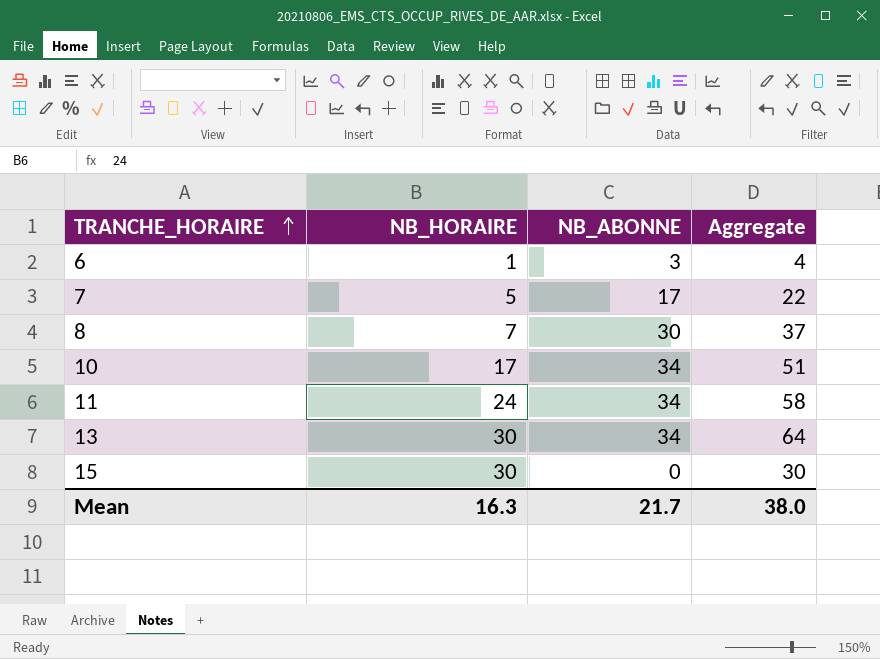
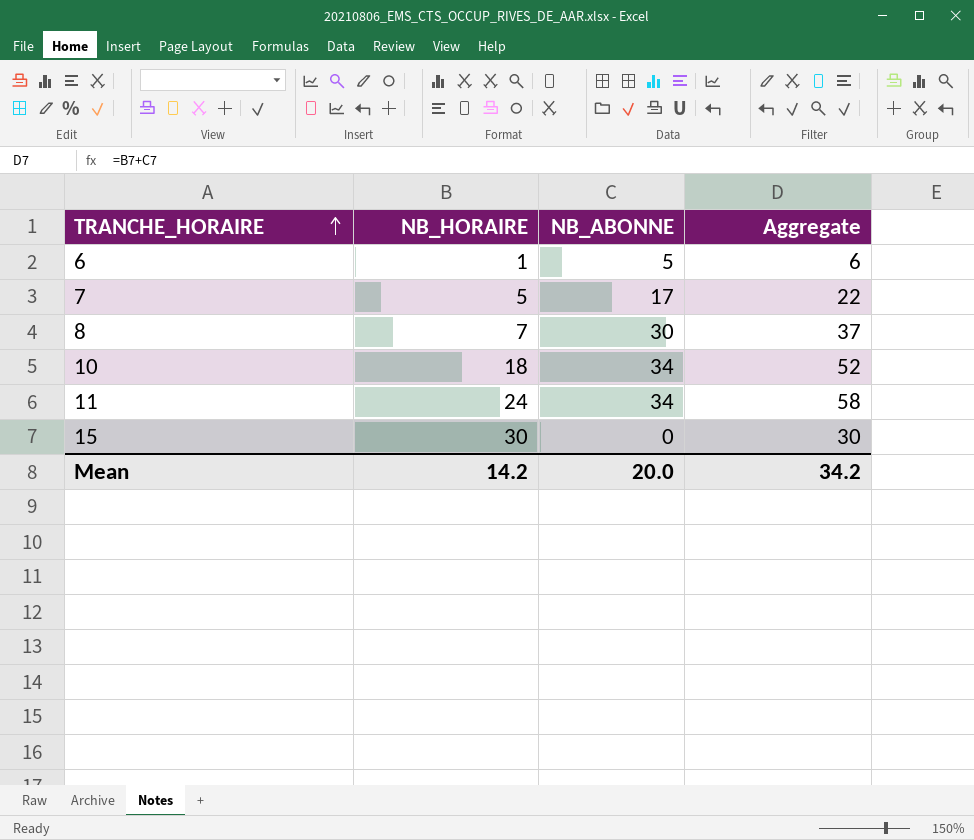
row 13: 30 | 34 | 64 -> none
6 | NB_ABONNE: 3 -> 5
6 | Aggregate: 4 -> 6
10 | NB_HORAIRE: 17 -> 18
10 | Aggregate: 51 -> 52
Mean | NB_HORAIRE: 16.3 -> 14.2
Mean | NB_ABONNE: 21.7 -> 20.0
Mean | Aggregate: 38.0 -> 34.2

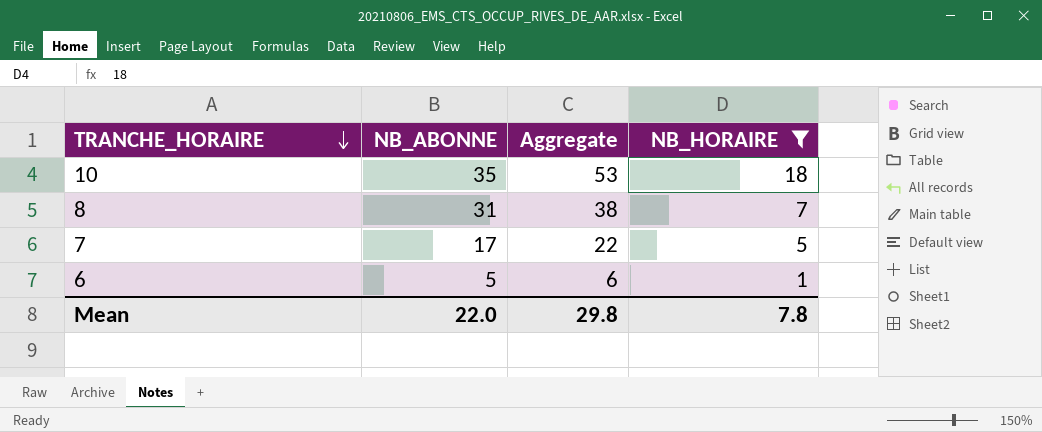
filter: none -> NB_HORAIRE <= 18
row order: TRANCHE_HORAIRE ascending -> TRANCHE_HORAIRE descending
column NB_HORAIRE | position: 2 -> 4
10 | NB_ABONNE: 34 -> 35
10 | Aggregate: 52 -> 53
8 | NB_ABONNE: 30 -> 31
8 | Aggregate: 37 -> 38
Mean | NB_ABONNE: 20.0 -> 22.0
Mean | Aggregate: 34.2 -> 29.8
Mean | NB_HORAIRE: 14.2 -> 7.8

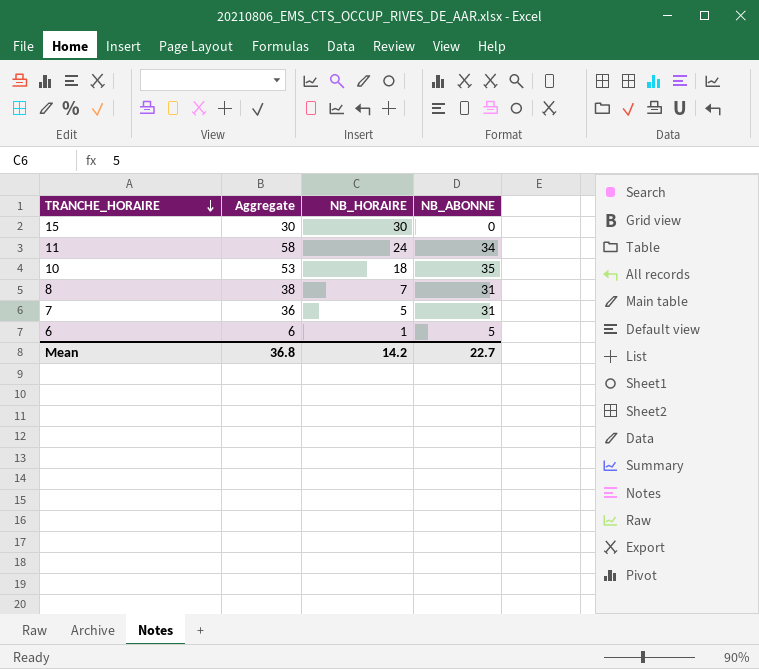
filter: NB_HORAIRE <= 18 -> none
column NB_ABONNE | position: 2 -> 4
7 | Aggregate: 22 -> 36
7 | NB_ABONNE: 17 -> 31
Mean | Aggregate: 29.8 -> 36.8
Mean | NB_HORAIRE: 7.8 -> 14.2
Mean | NB_ABONNE: 22.0 -> 22.7

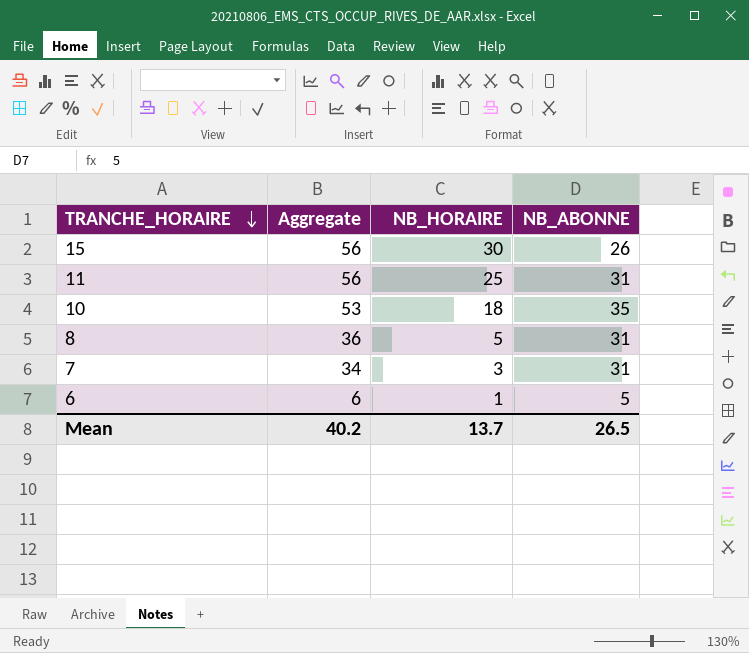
15 | Aggregate: 30 -> 56
15 | NB_ABONNE: 0 -> 26
11 | Aggregate: 58 -> 56
11 | NB_HORAIRE: 24 -> 25
11 | NB_ABONNE: 34 -> 31
8 | Aggregate: 38 -> 36
8 | NB_HORAIRE: 7 -> 5
7 | Aggregate: 36 -> 34
7 | NB_HORAIRE: 5 -> 3
Mean | Aggregate: 36.8 -> 40.2
Mean | NB_HORAIRE: 14.2 -> 13.7
Mean | NB_ABONNE: 22.7 -> 26.5

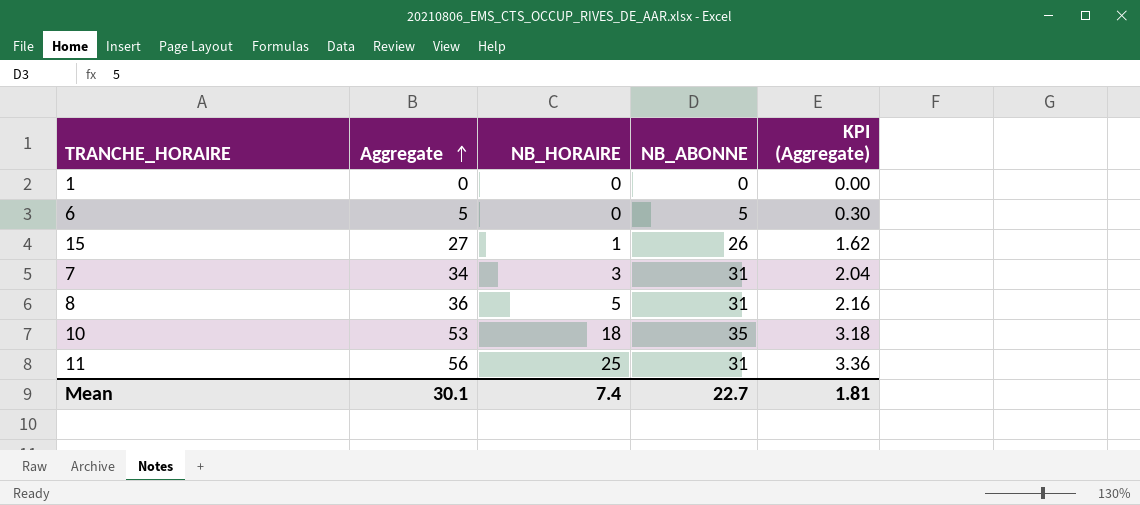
row order: TRANCHE_HORAIRE descending -> Aggregate ascending
column KPI (Aggregate) | formula: none -> [Aggregate] * 0.06
row 1: none -> 0 | 0 | 0 | 0.00
6 | Aggregate: 6 -> 5
6 | NB_HORAIRE: 1 -> 0
15 | Aggregate: 56 -> 27
15 | NB_HORAIRE: 30 -> 1
Mean | Aggregate: 40.2 -> 30.1
Mean | NB_HORAIRE: 13.7 -> 7.4
Mean | NB_ABONNE: 26.5 -> 22.7

